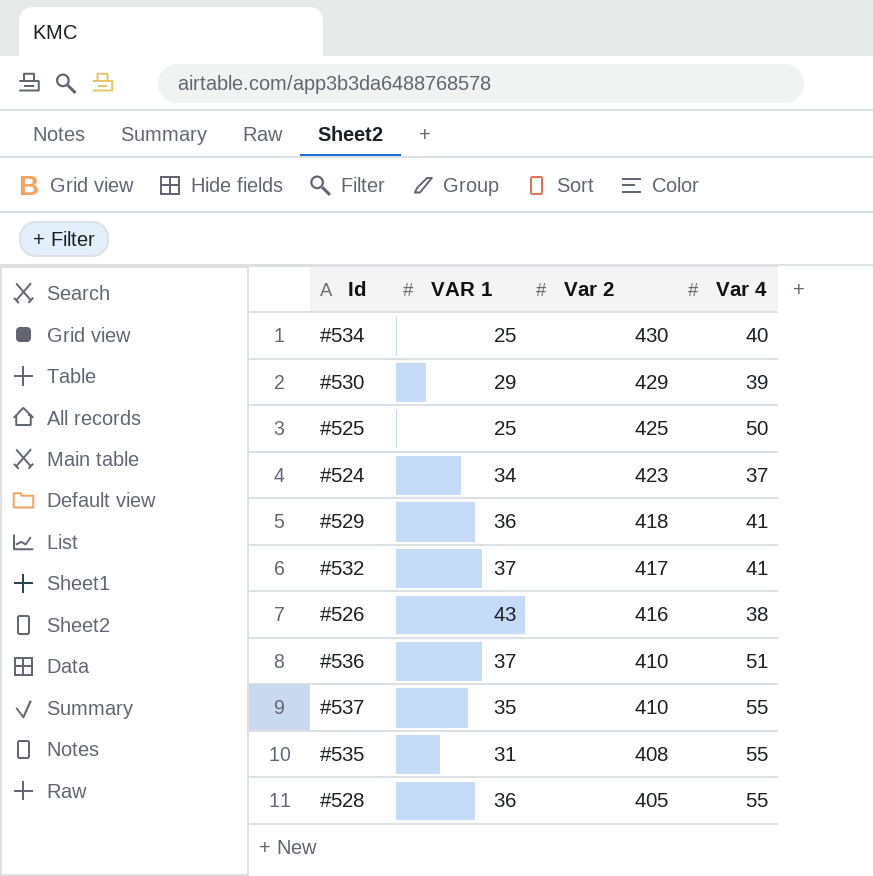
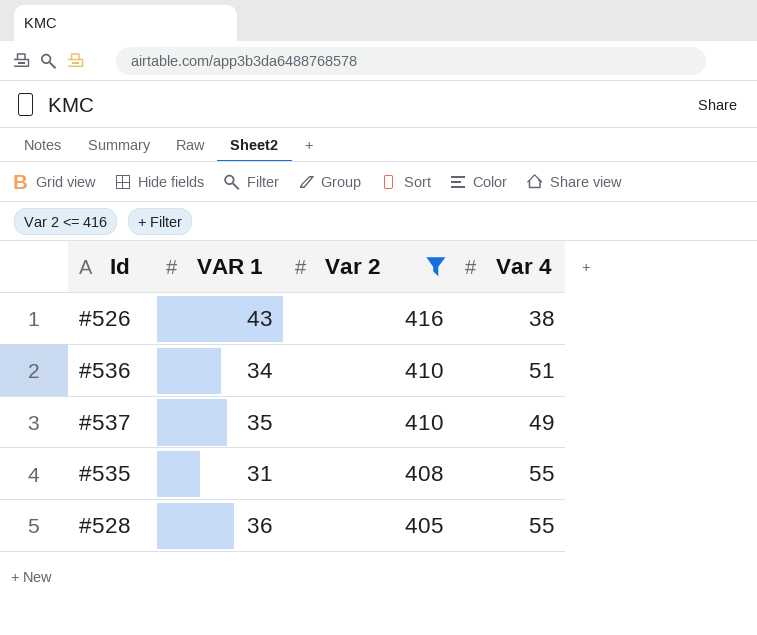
filter: none -> Var 2 <= 416
#536 | VAR 1: 37 -> 34
#537 | Var 4: 55 -> 49

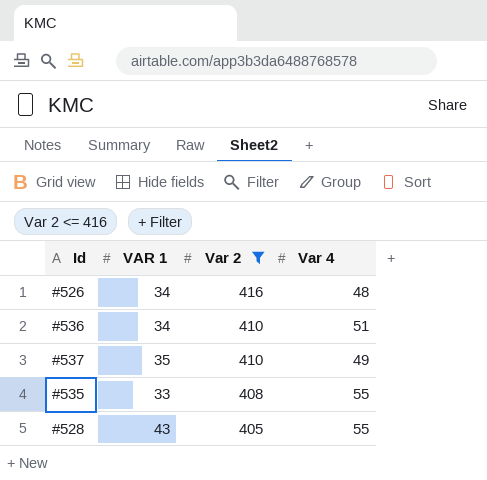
#526 | VAR 1: 43 -> 34
#526 | Var 4: 38 -> 48
#535 | VAR 1: 31 -> 33
#528 | VAR 1: 36 -> 43

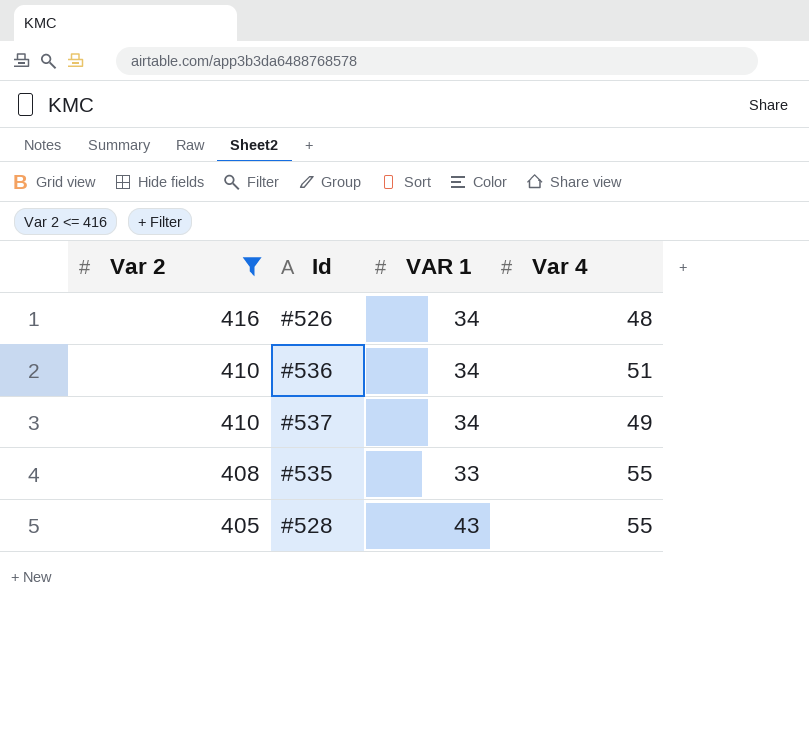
column Var 2 | position: 3 -> 1
#537 | VAR 1: 35 -> 34

